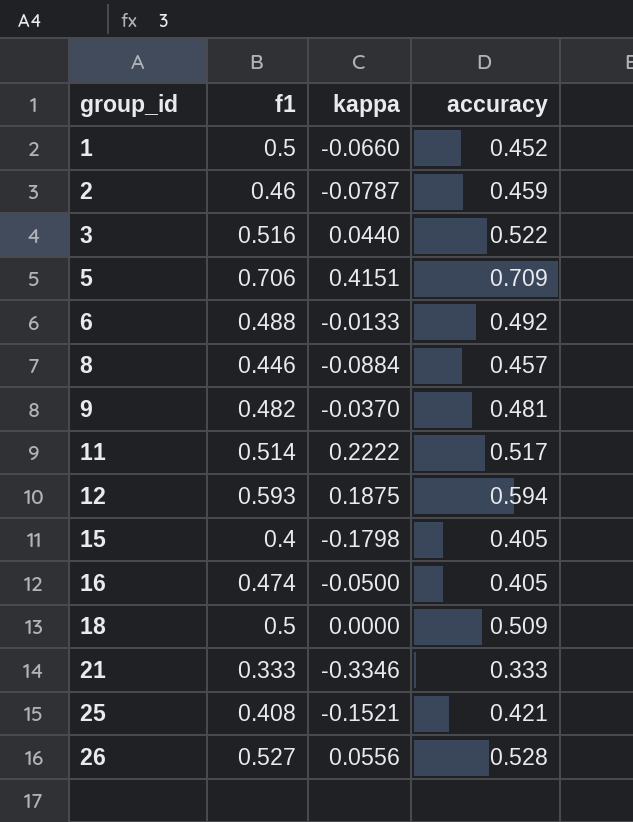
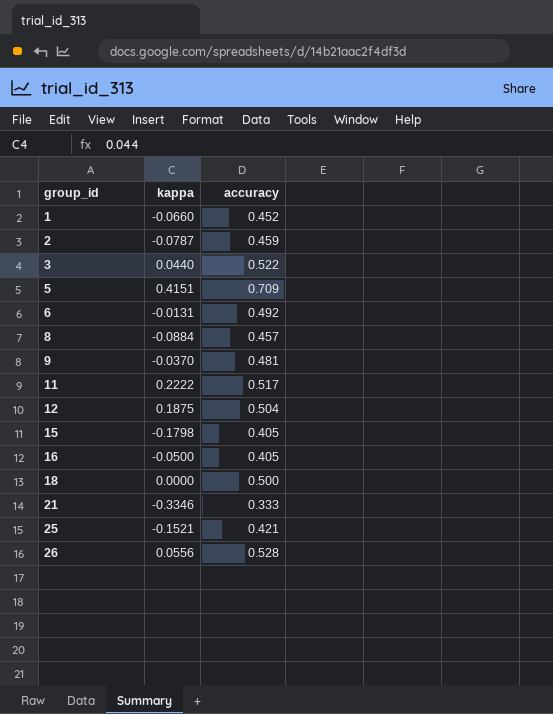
column f1 | position: 2 -> none
6 | kappa: -0.0133 -> -0.0131
12 | accuracy: 0.594 -> 0.504
18 | accuracy: 0.509 -> 0.500

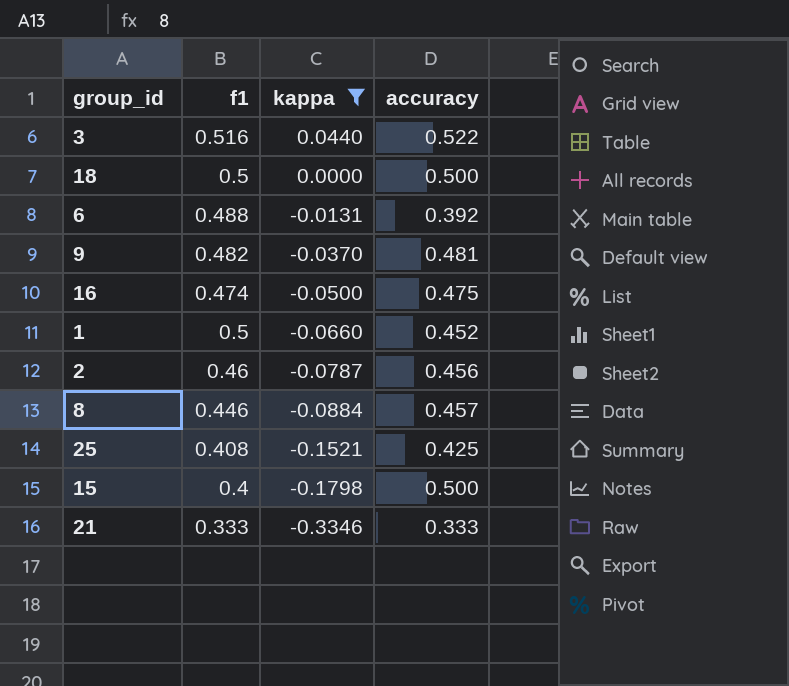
filter: none -> kappa <= 0.0440
row order: group_id ascending -> kappa descending
column f1 | position: none -> 2
6 | accuracy: 0.492 -> 0.392
16 | accuracy: 0.405 -> 0.475
2 | accuracy: 0.459 -> 0.456
25 | accuracy: 0.421 -> 0.425
15 | accuracy: 0.405 -> 0.500

